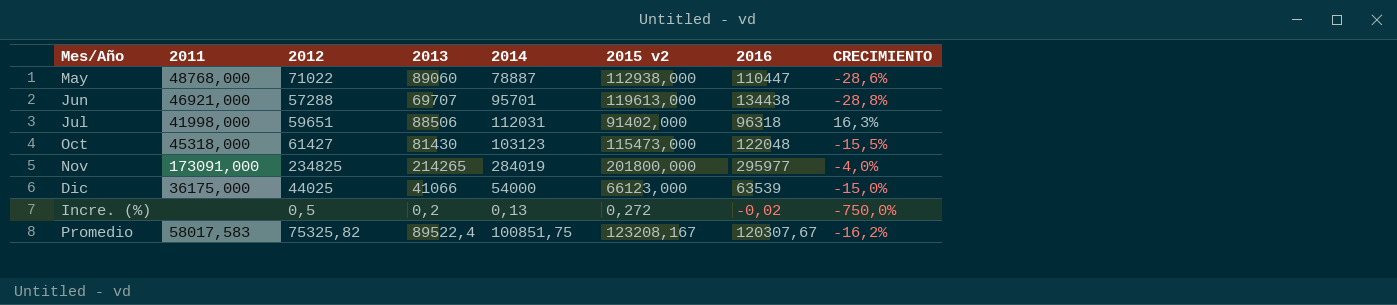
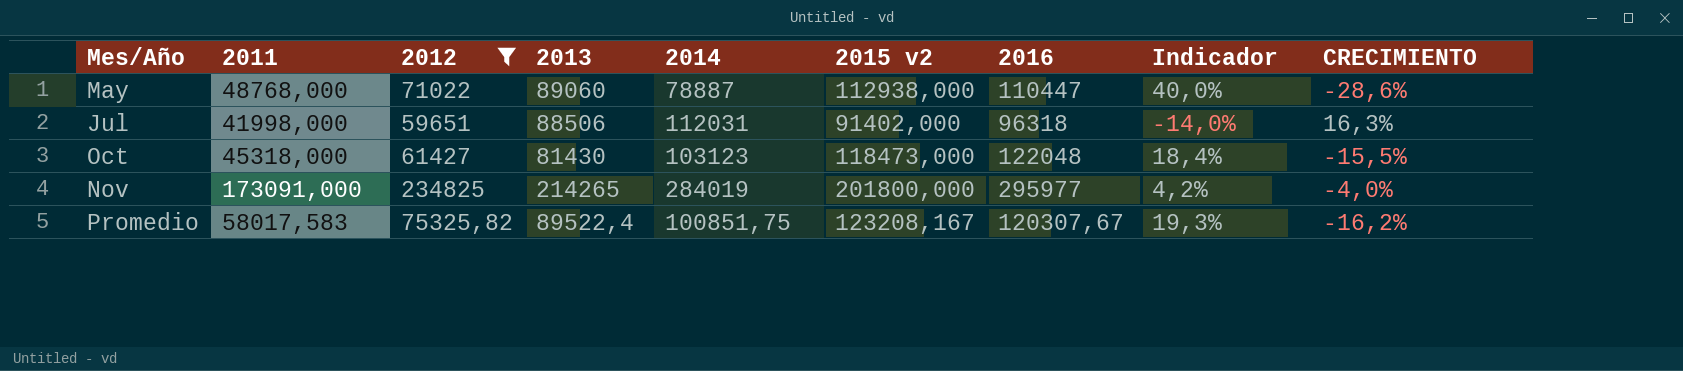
filter: none -> 2012 >= 59651
column Indicador | formula: none -> ([2016] - [2014]) / [2014]
Oct | 2015 v2: 115473,000 -> 118473,000

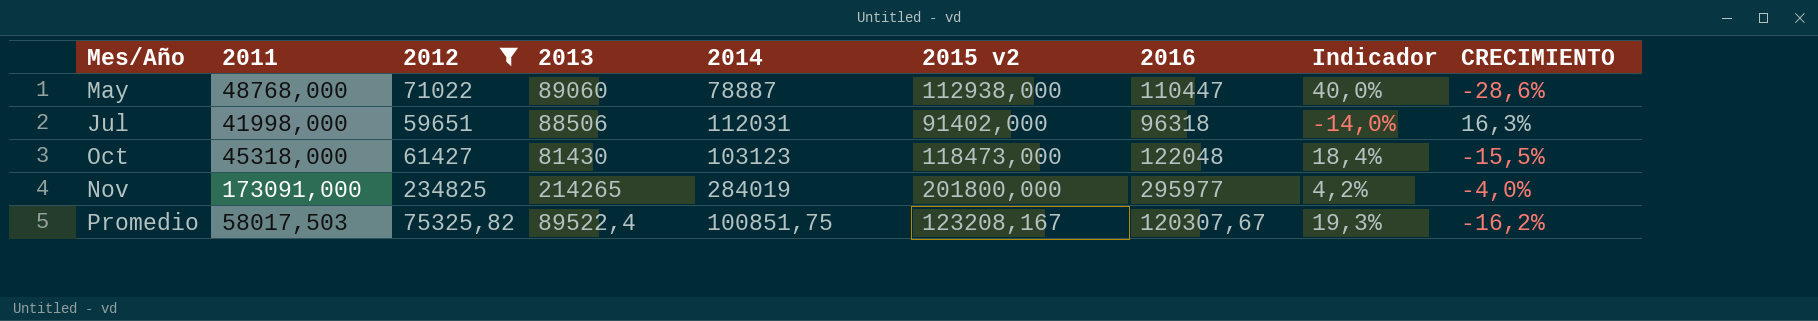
Promedio | 2011: 58017,583 -> 58017,503

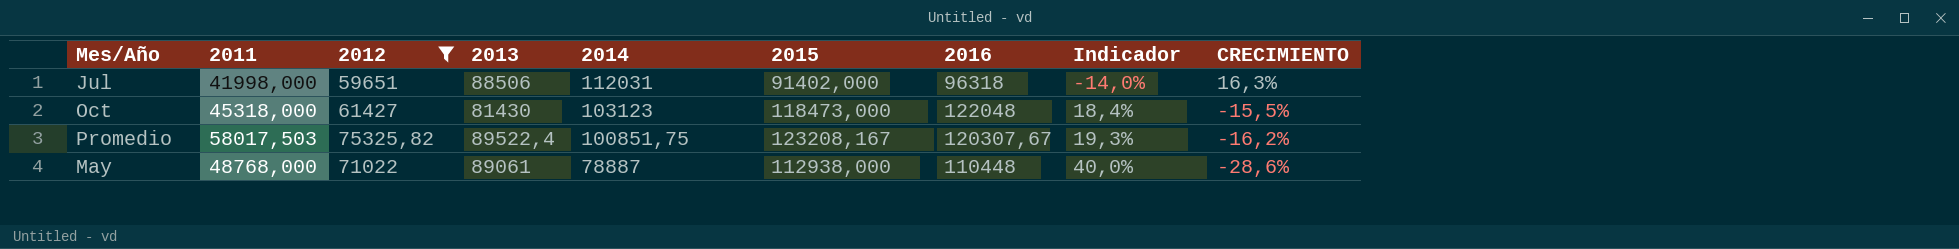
row order: none -> 2014 descending
column name: 2015 v2 -> 2015
row Nov: 173091,000 | 234825 | 214265 | 284019 | 201800,000 | 295977 | 4,2% | -4,0% -> none
May | 2013: 89060 -> 89061
May | 2016: 110447 -> 110448

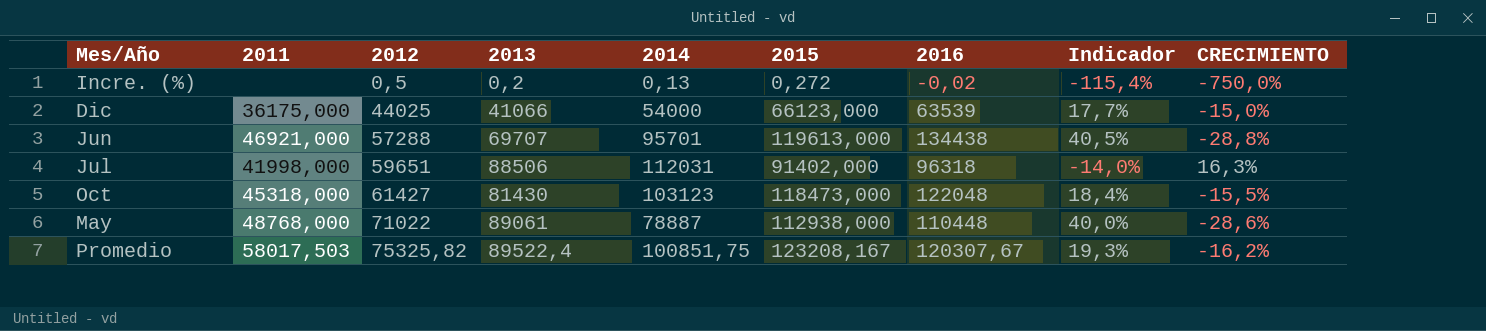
filter: 2012 >= 59651 -> none
row order: 2014 descending -> 2012 ascending

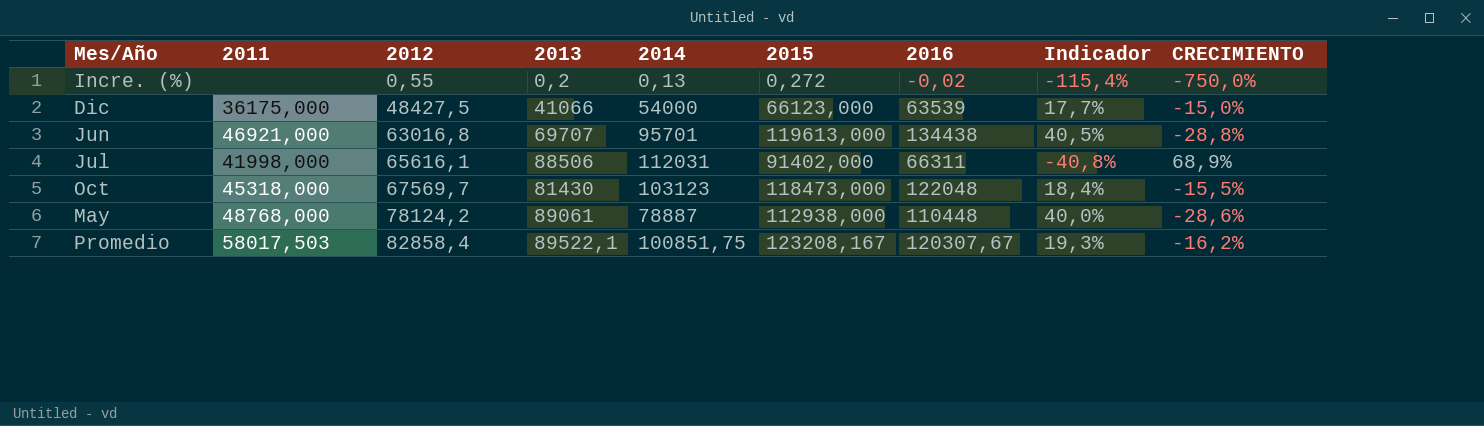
Incre. (%) | 2012: 0,5 -> 0,55
Dic | 2012: 44025 -> 48427,5
Jun | 2012: 57288 -> 63016,8
Jul | 2012: 59651 -> 65616,1
Jul | 2016: 96318 -> 66311
Jul | Indicador: -14,0% -> -40,8%
Jul | CRECIMIENTO: 16,3% -> 68,9%
Oct | 2012: 61427 -> 67569,7
May | 2012: 71022 -> 78124,2
Promedio | 2012: 75325,82 -> 82858,4
Promedio | 2013: 89522,4 -> 89522,1

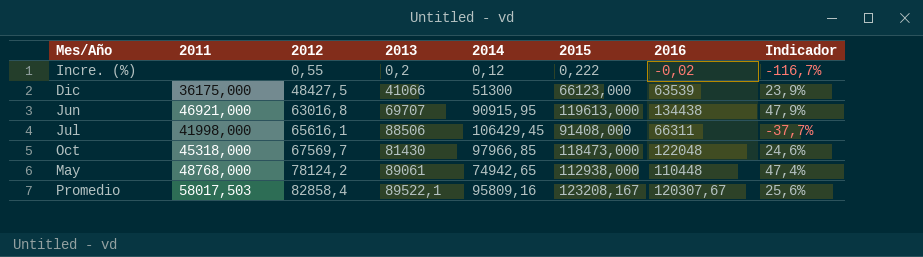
column CRECIMIENTO | formula: ([2014] - [2016]) / [2016] -> none
Incre. (%) | 2014: 0,13 -> 0,12
Incre. (%) | 2015: 0,272 -> 0,222
Incre. (%) | Indicador: -115,4% -> -116,7%
Dic | 2014: 54000 -> 51300
Dic | Indicador: 17,7% -> 23,9%
Jun | 2014: 95701 -> 90915,95
Jun | Indicador: 40,5% -> 47,9%
Jul | 2014: 112031 -> 106429,45
Jul | 2015: 91402,000 -> 91408,000
Jul | Indicador: -40,8% -> -37,7%
Oct | 2014: 103123 -> 97966,85
Oct | Indicador: 18,4% -> 24,6%
May | 2014: 78887 -> 74942,65
May | Indicador: 40,0% -> 47,4%
Promedio | 2014: 100851,75 -> 95809,16
Promedio | Indicador: 19,3% -> 25,6%

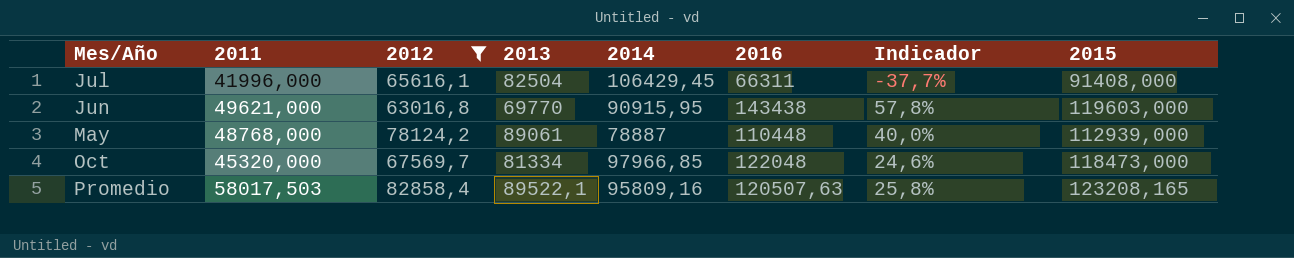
filter: none -> 2012 >= 63016,8
row order: 2012 ascending -> Mes/Año ascending
column 2015 | position: 6 -> 8
Jul | 2011: 41998,000 -> 41996,000
Jul | 2013: 88506 -> 82504
Jun | 2011: 46921,000 -> 49621,000
Jun | 2013: 69707 -> 69770
Jun | 2016: 134438 -> 143438
Jun | Indicador: 47,9% -> 57,8%
Jun | 2015: 119613,000 -> 119603,000
May | 2014: 74942,65 -> 78887
May | Indicador: 47,4% -> 40,0%
May | 2015: 112938,000 -> 112939,000
Oct | 2011: 45318,000 -> 45320,000
Oct | 2013: 81430 -> 81334
Promedio | 2016: 120307,67 -> 120507,63
Promedio | Indicador: 25,6% -> 25,8%
Promedio | 2015: 123208,167 -> 123208,165

